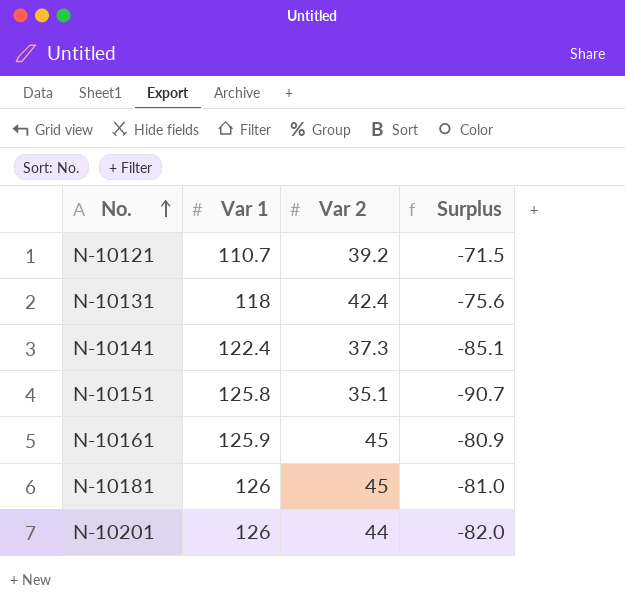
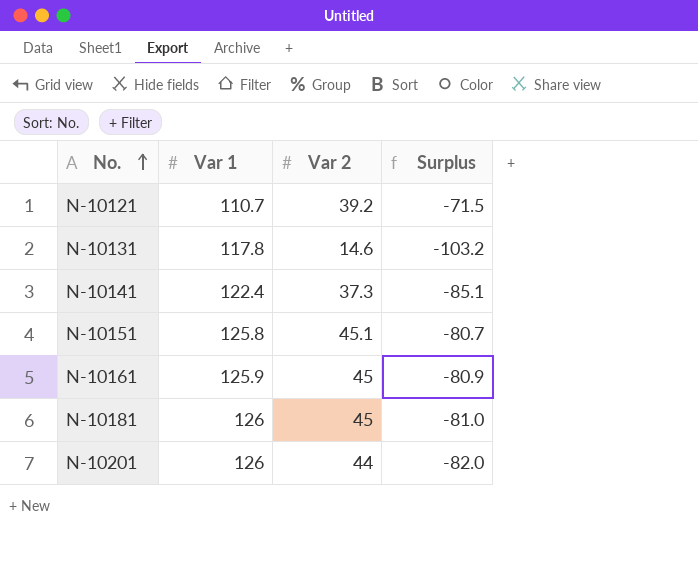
N-10131 | Var 1: 118 -> 117.8
N-10131 | Var 2: 42.4 -> 14.6
N-10131 | Surplus: -75.6 -> -103.2
N-10151 | Var 2: 35.1 -> 45.1
N-10151 | Surplus: -90.7 -> -80.7

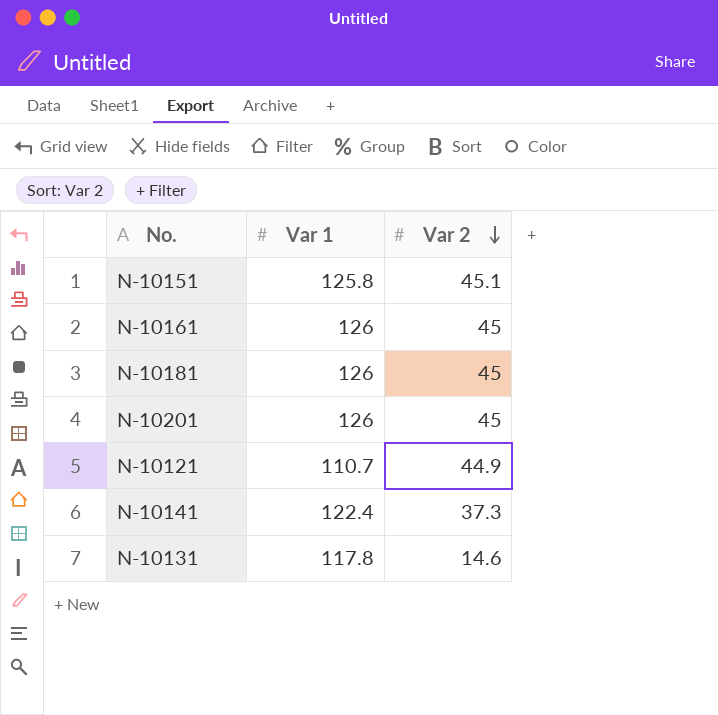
row order: No. ascending -> Var 2 descending
column Surplus | formula: [Var 2] - [Var 1] -> none
N-10161 | Var 1: 125.9 -> 126
N-10201 | Var 2: 44 -> 45
N-10121 | Var 2: 39.2 -> 44.9

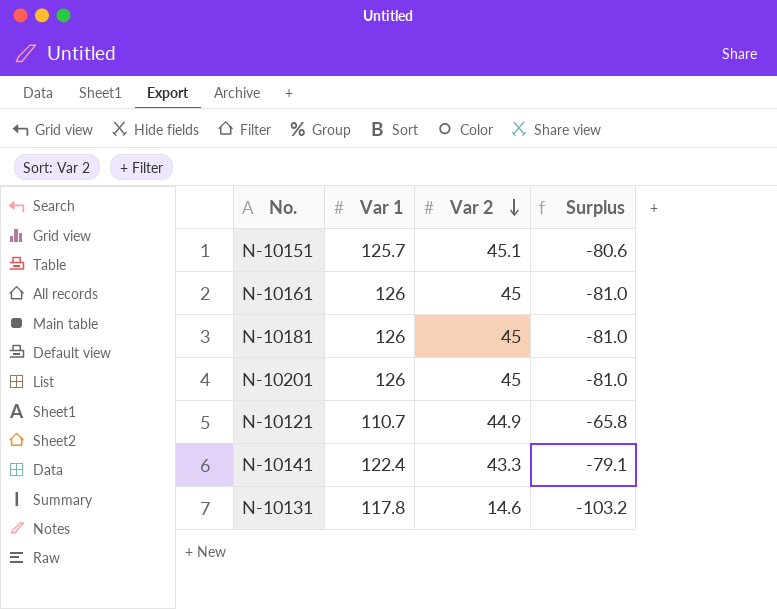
column Surplus | formula: none -> [Var 2] - [Var 1]
N-10151 | Var 1: 125.8 -> 125.7
N-10141 | Var 2: 37.3 -> 43.3

